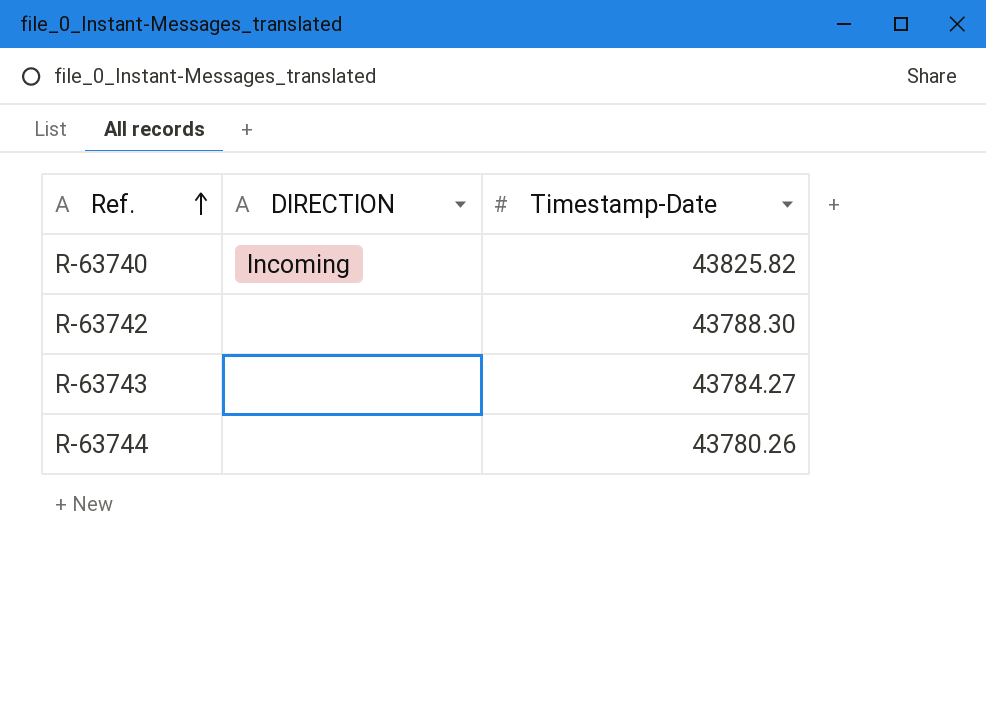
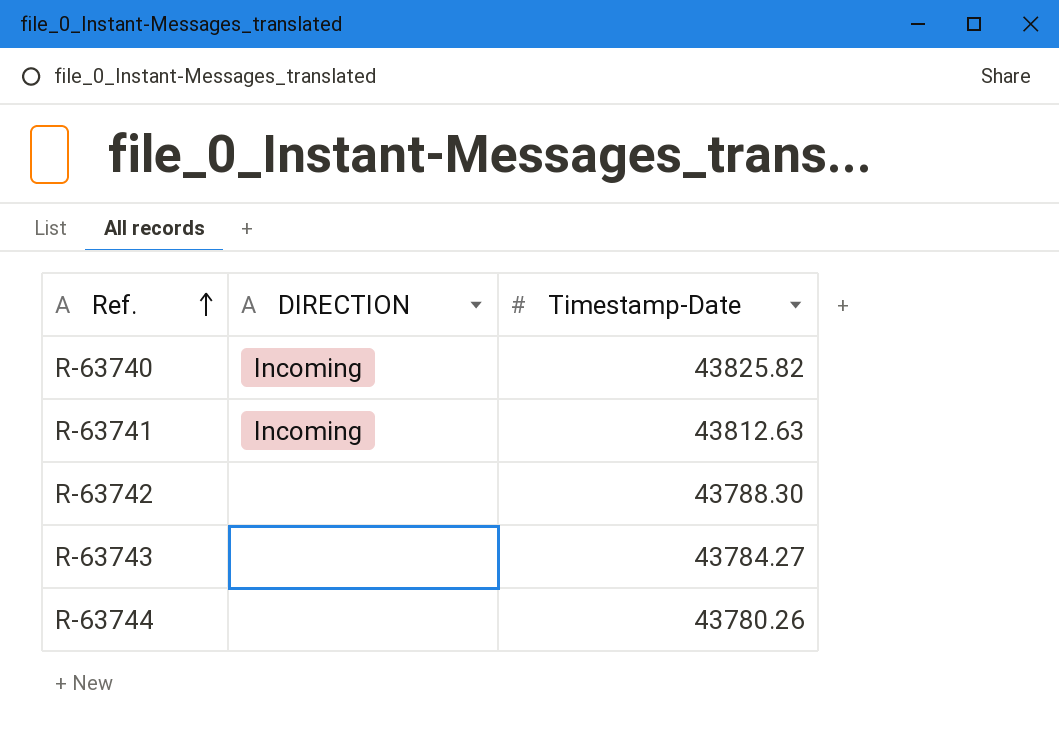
row R-63741: none -> Incoming | 43812.63

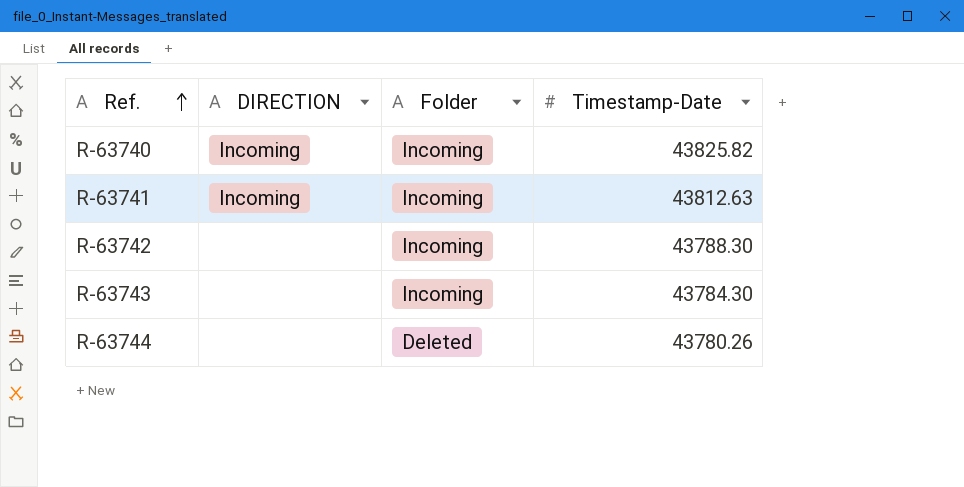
column Folder | position: none -> 3
R-63743 | Timestamp-Date: 43784.27 -> 43784.30

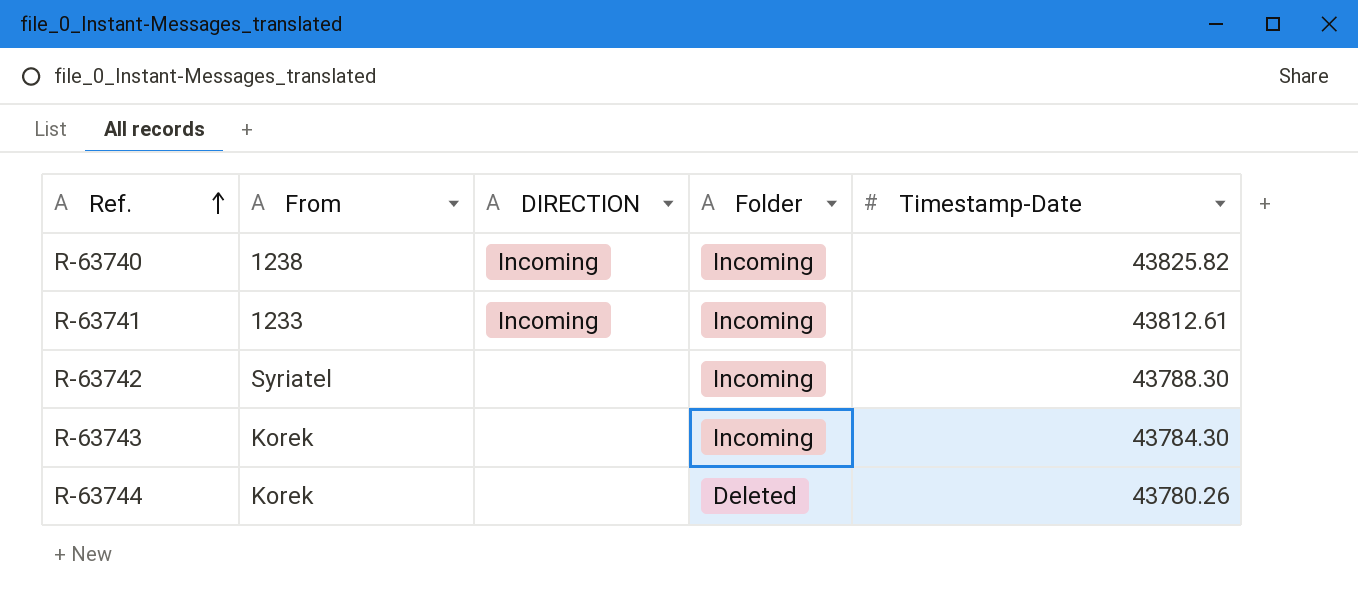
column From | position: none -> 2
R-63741 | Timestamp-Date: 43812.63 -> 43812.61

